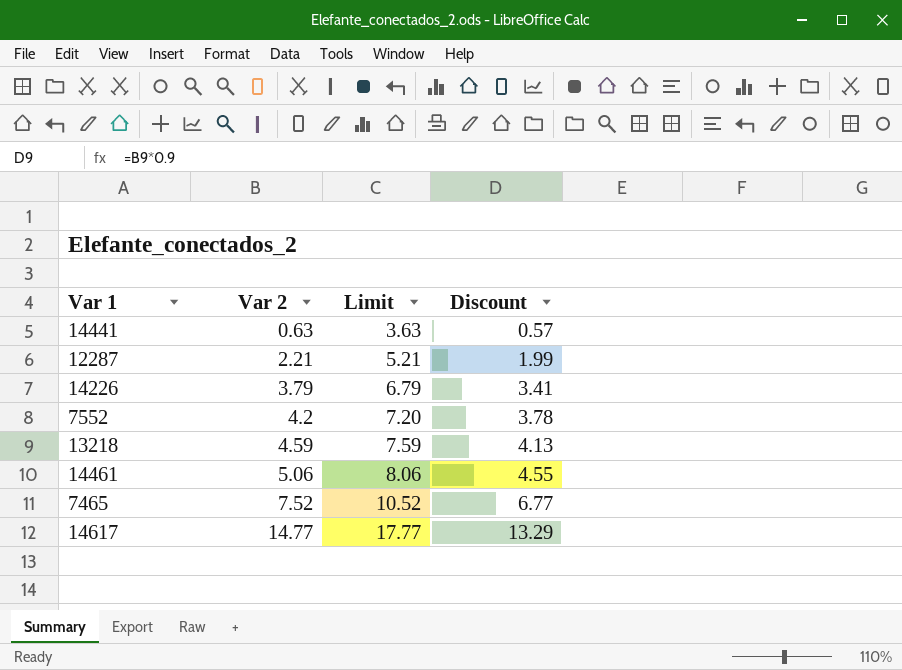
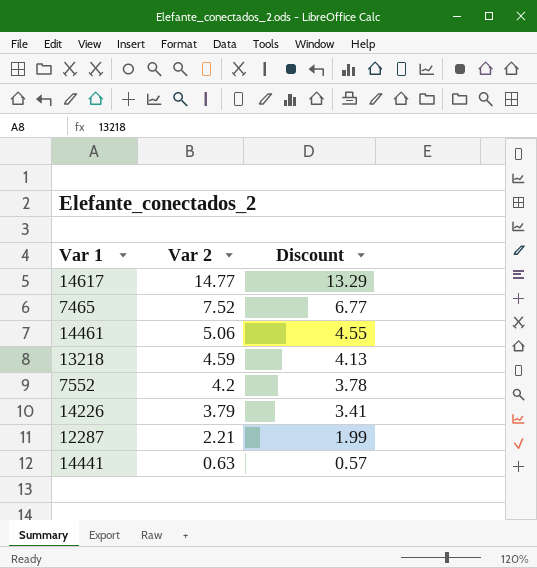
row order: Var 2 ascending -> Var 2 descending
column Limit | formula: [Var 2] + 3 -> none

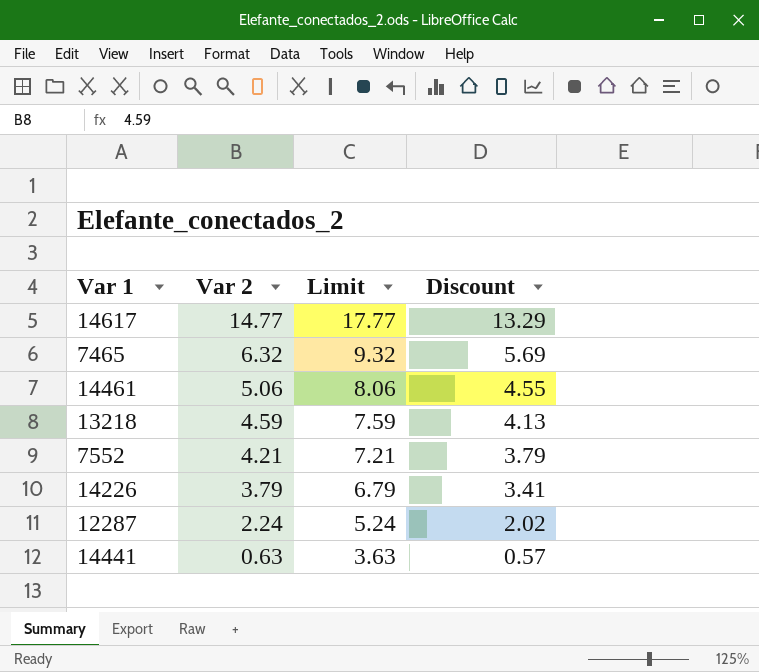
column Limit | formula: none -> [Var 2] + 3
7465 | Var 2: 7.52 -> 6.32
7465 | Discount: 6.77 -> 5.69
7552 | Var 2: 4.2 -> 4.21
7552 | Discount: 3.78 -> 3.79
12287 | Var 2: 2.21 -> 2.24
12287 | Discount: 1.99 -> 2.02

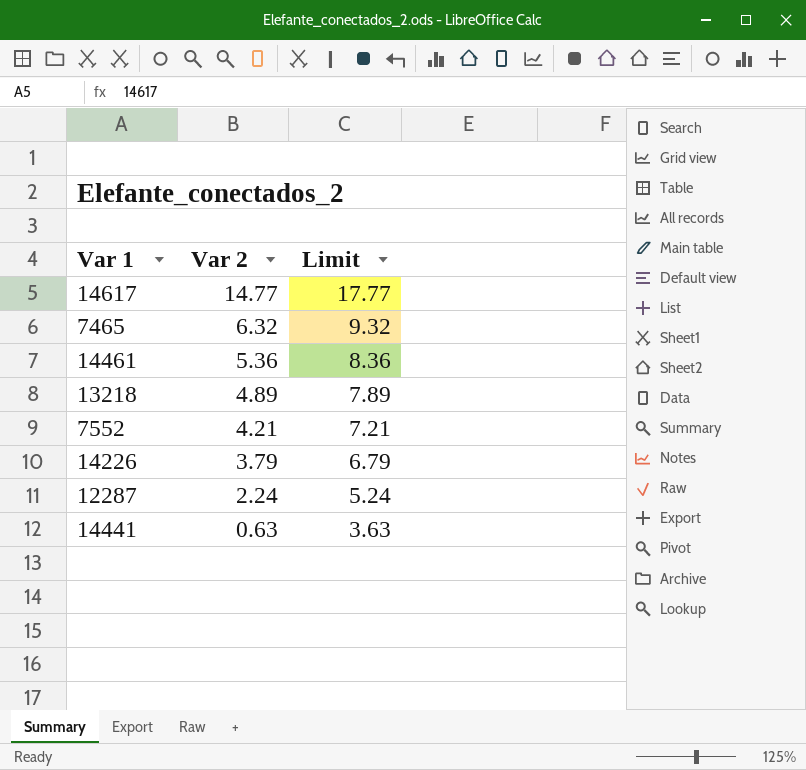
column Discount | formula: [Var 2] * 0.9 -> none
14461 | Var 2: 5.06 -> 5.36
14461 | Limit: 8.06 -> 8.36
13218 | Var 2: 4.59 -> 4.89
13218 | Limit: 7.59 -> 7.89

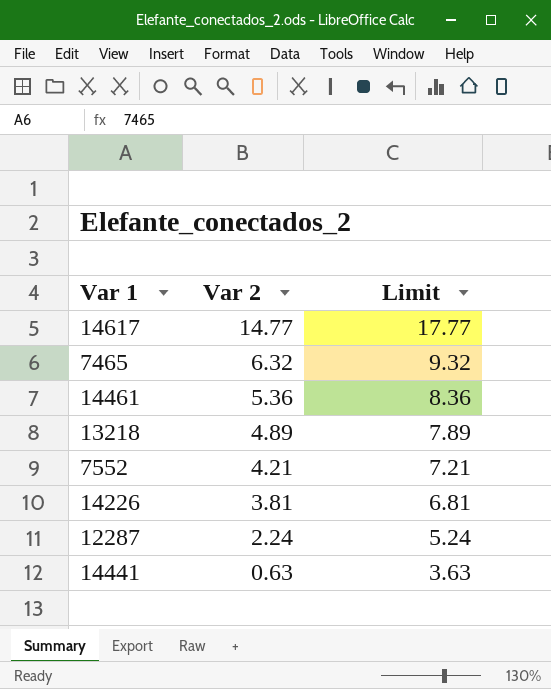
14226 | Var 2: 3.79 -> 3.81
14226 | Limit: 6.79 -> 6.81

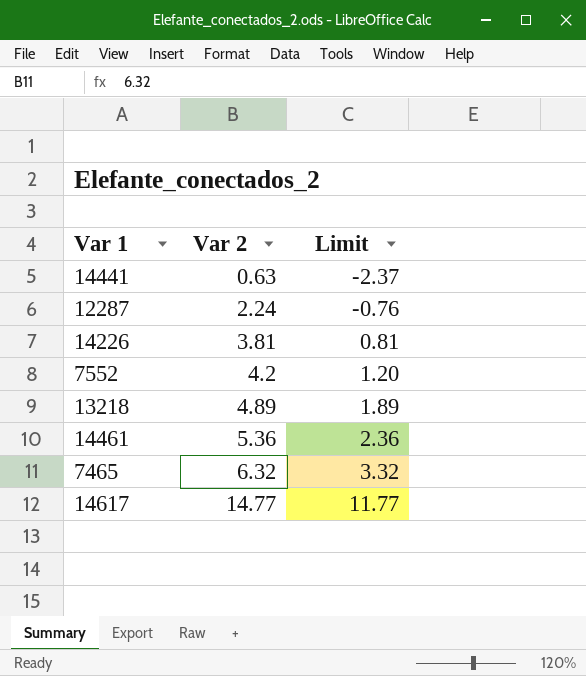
row order: Var 2 descending -> Var 2 ascending
column Limit | formula: [Var 2] + 3 -> [Var 2] - 3
7552 | Var 2: 4.21 -> 4.2

